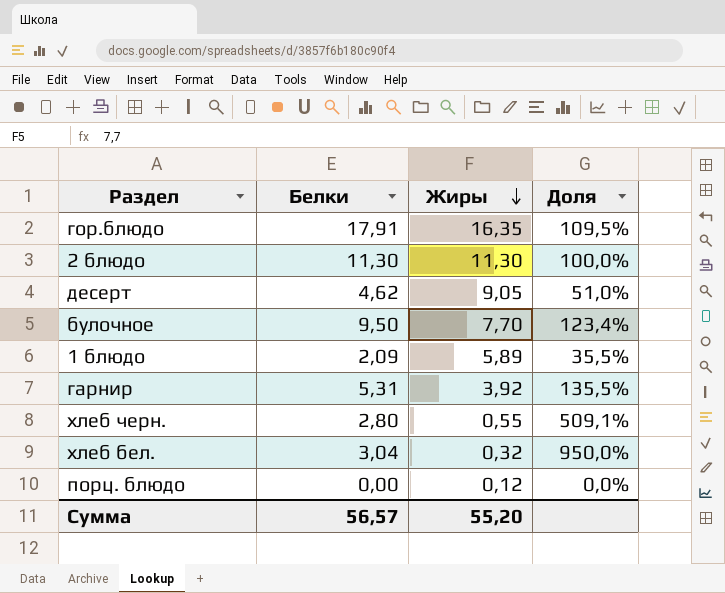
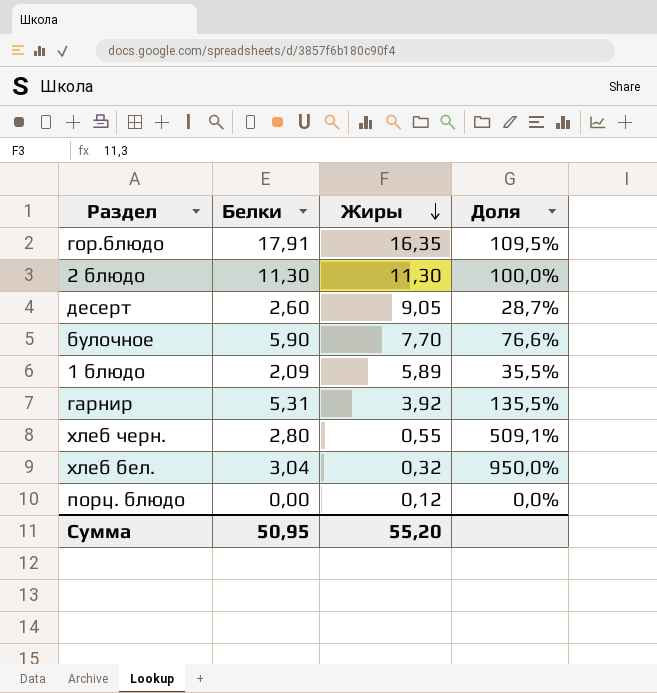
десерт | Белки: 4,62 -> 2,60
десерт | Доля: 51,0% -> 28,7%
булочное | Белки: 9,50 -> 5,90
булочное | Доля: 123,4% -> 76,6%
Сумма | Белки: 56,57 -> 50,95

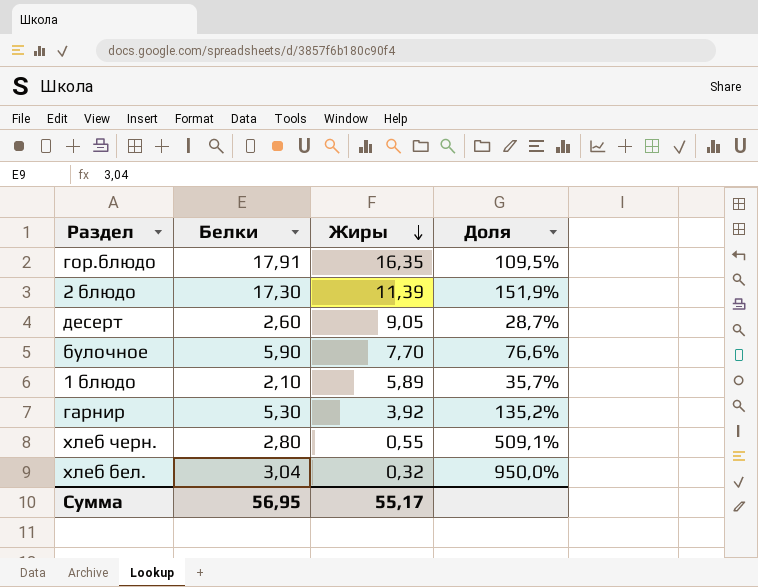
row порц. блюдо: 0,00 | 0,12 | 0,0% -> none
2 блюдо | Белки: 11,30 -> 17,30
2 блюдо | Жиры: 11,30 -> 11,39
2 блюдо | Доля: 100,0% -> 151,9%
1 блюдо | Белки: 2,09 -> 2,10
1 блюдо | Доля: 35,5% -> 35,7%
гарнир | Белки: 5,31 -> 5,30
гарнир | Доля: 135,5% -> 135,2%
Сумма | Белки: 50,95 -> 56,95
Сумма | Жиры: 55,20 -> 55,17

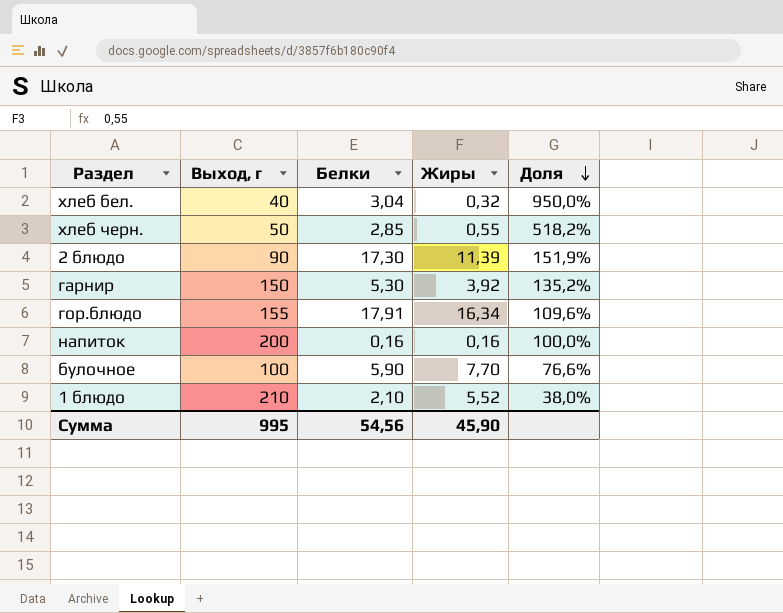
row order: Жиры descending -> Доля descending
column Выход, г | position: none -> 2
row десерт: 2,60 | 9,05 | 28,7% -> none
хлеб черн. | Белки: 2,80 -> 2,85
хлеб черн. | Доля: 509,1% -> 518,2%
гор.блюдо | Жиры: 16,35 -> 16,34
гор.блюдо | Доля: 109,5% -> 109,6%
row напиток: none -> 200 | 0,16 | 0,16 | 100,0%
1 блюдо | Жиры: 5,89 -> 5,52
1 блюдо | Доля: 35,7% -> 38,0%
Сумма | Белки: 56,95 -> 54,56
Сумма | Жиры: 55,17 -> 45,90

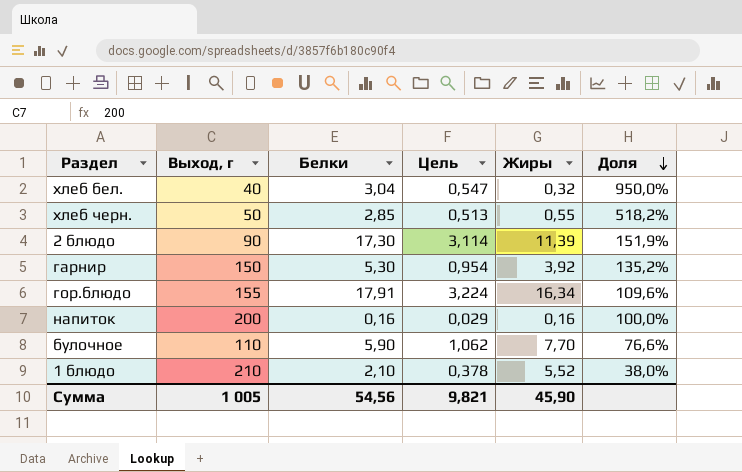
column Цель | formula: none -> [Белки] * 0,18
булочное | Выход, г: 100 -> 110
Сумма | Выход, г: 995 -> 1 005

